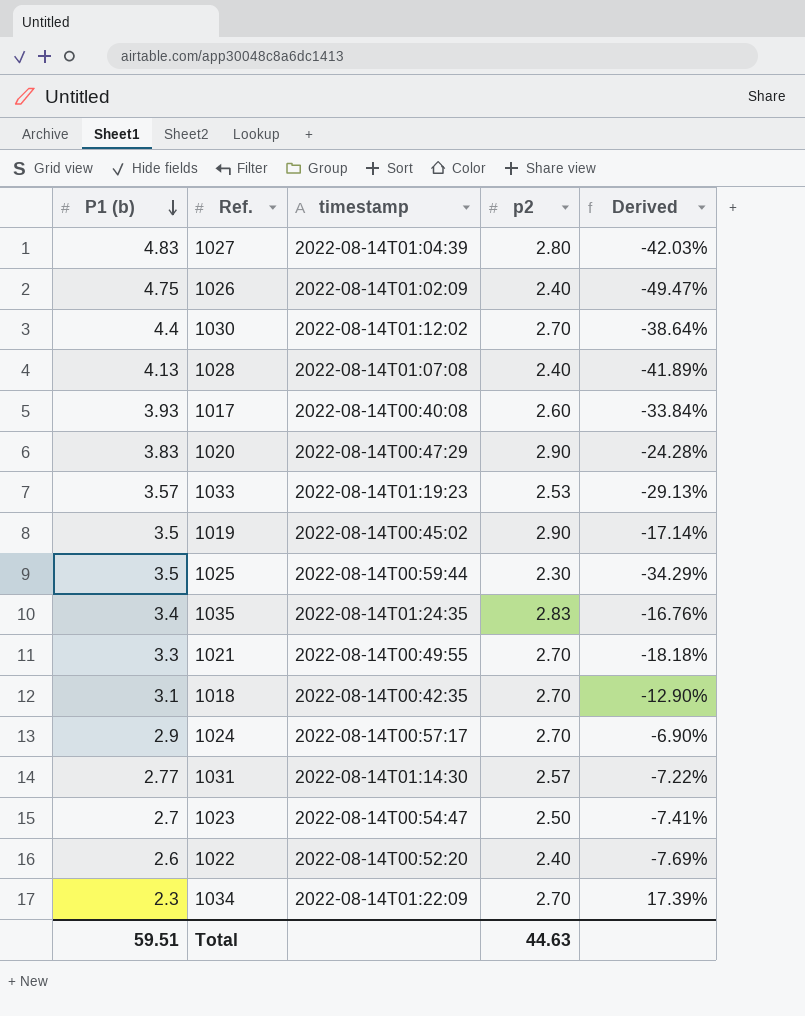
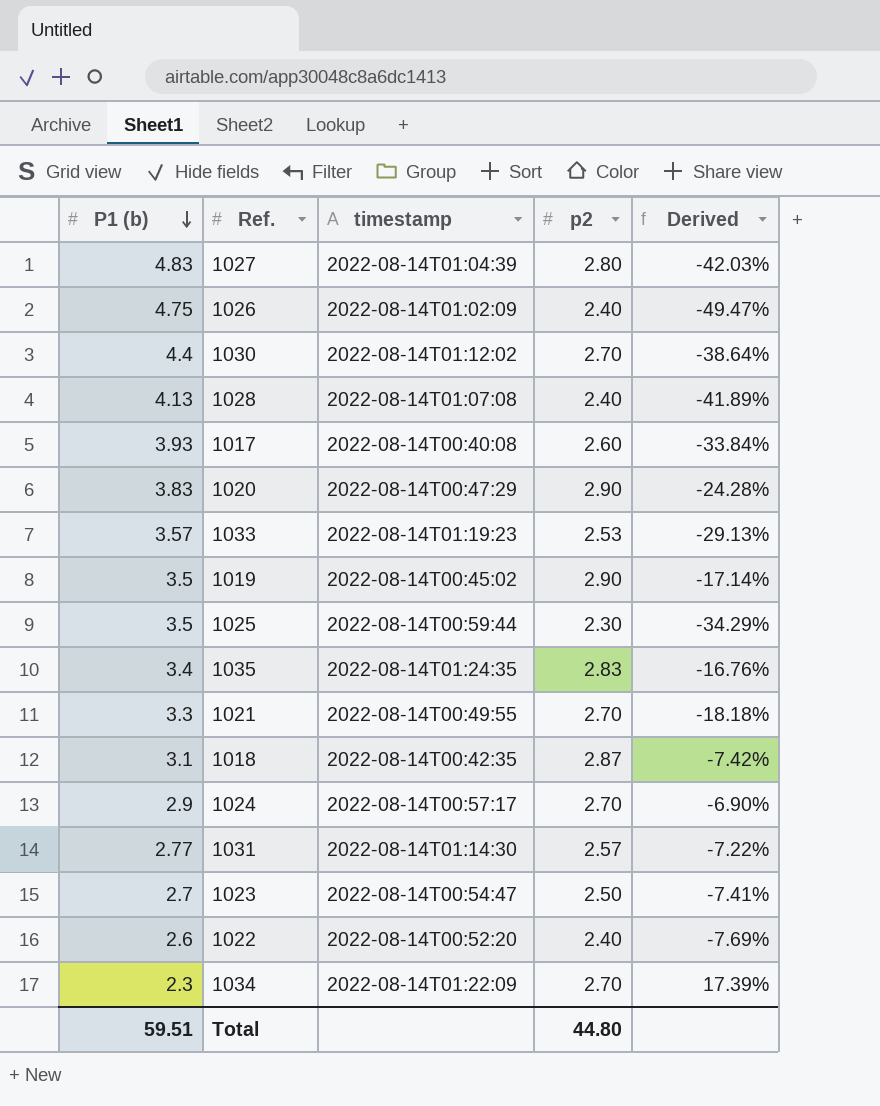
1018 | p2: 2.70 -> 2.87
1018 | Derived: -12.90% -> -7.42%
Total | p2: 44.63 -> 44.80

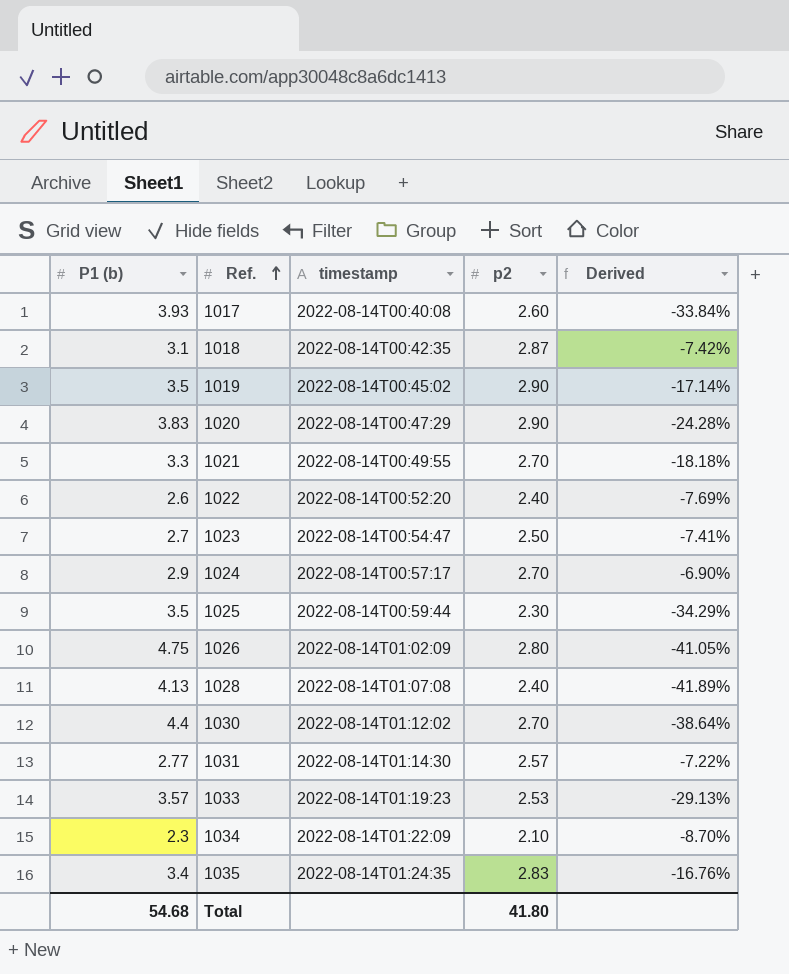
row order: P1 (b) descending -> Ref. ascending
row 1027: 4.83 | 2022-08-14T01:04:39 | 2.80 | -42.03% -> none
1026 | p2: 2.40 -> 2.80
1026 | Derived: -49.47% -> -41.05%
1034 | p2: 2.70 -> 2.10
1034 | Derived: 17.39% -> -8.70%
Total | P1 (b): 59.51 -> 54.68
Total | p2: 44.80 -> 41.80

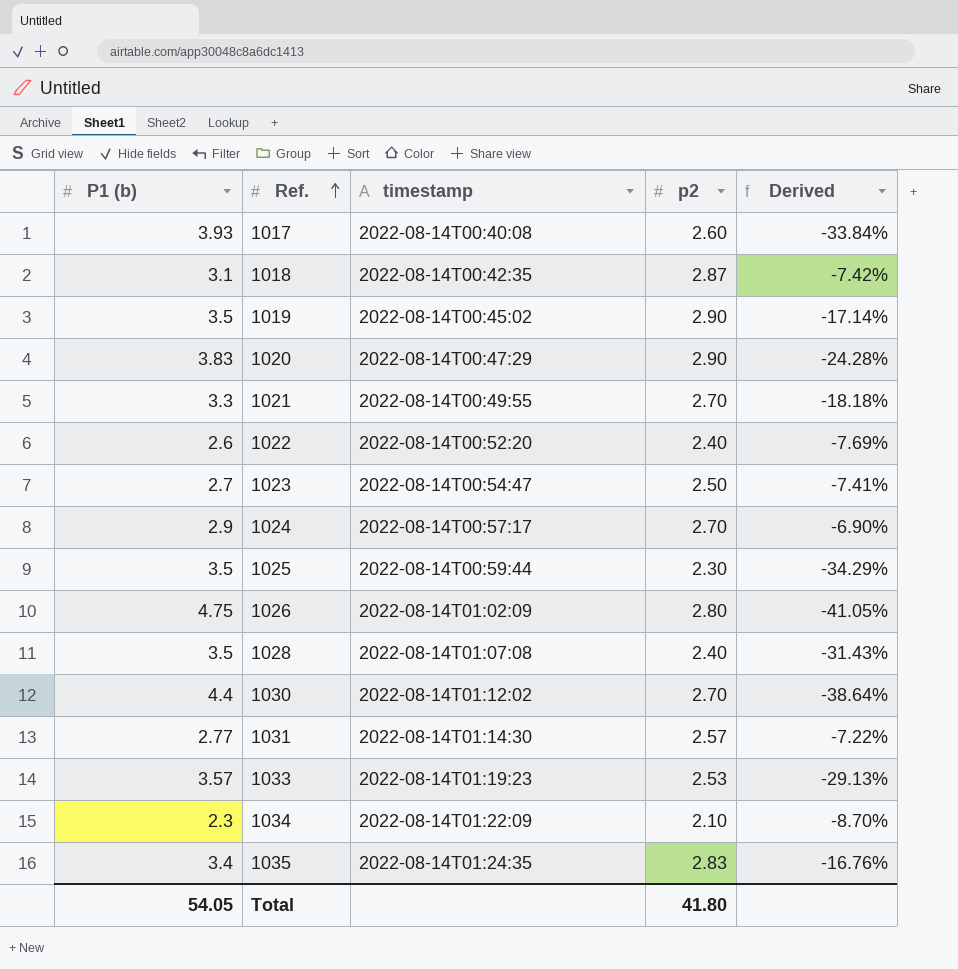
1028 | P1 (b): 4.13 -> 3.5
1028 | Derived: -41.89% -> -31.43%
Total | P1 (b): 54.68 -> 54.05

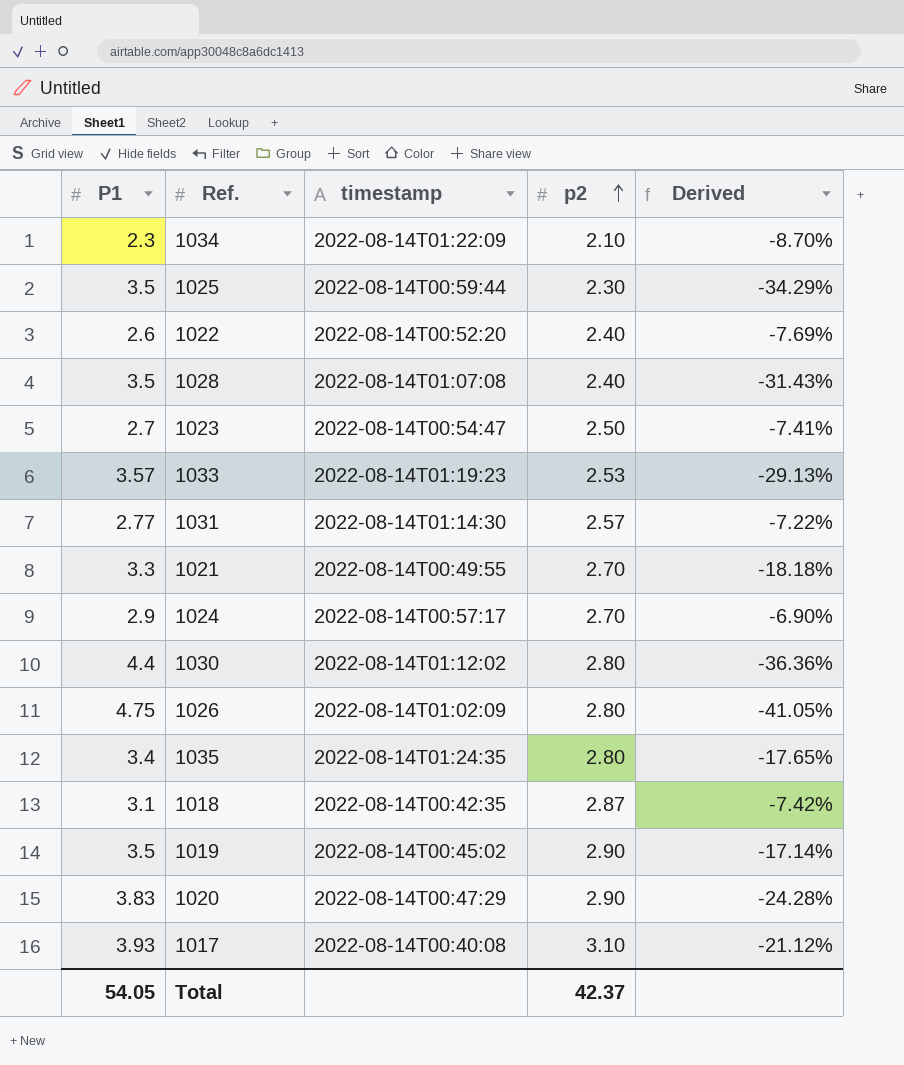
row order: Ref. ascending -> p2 ascending
column name: P1 (b) -> P1
1030 | p2: 2.70 -> 2.80
1030 | Derived: -38.64% -> -36.36%
1035 | p2: 2.83 -> 2.80
1035 | Derived: -16.76% -> -17.65%
1017 | p2: 2.60 -> 3.10
1017 | Derived: -33.84% -> -21.12%
Total | p2: 41.80 -> 42.37

